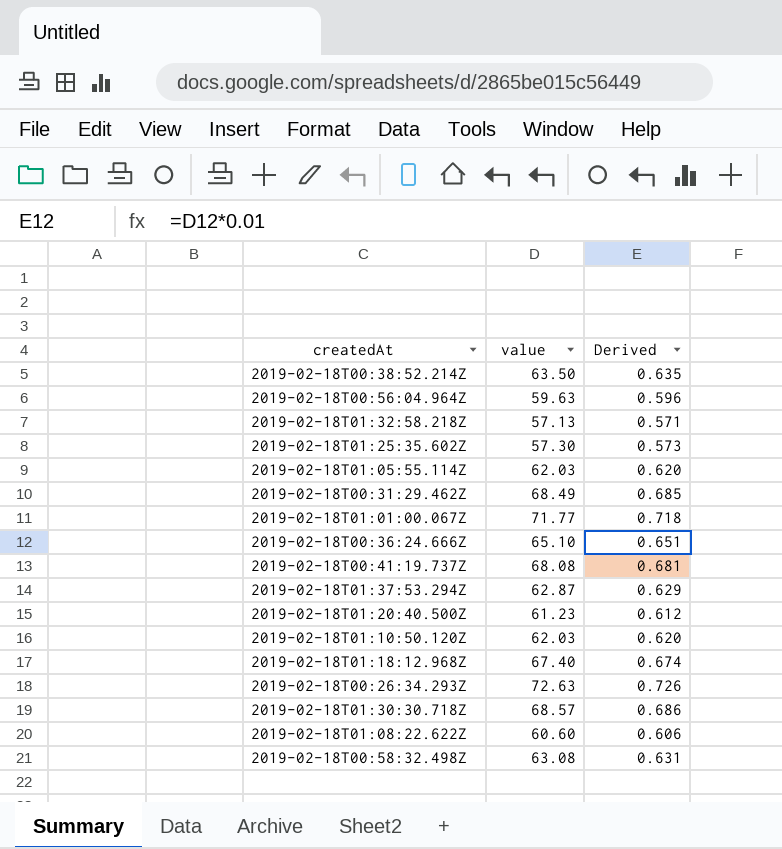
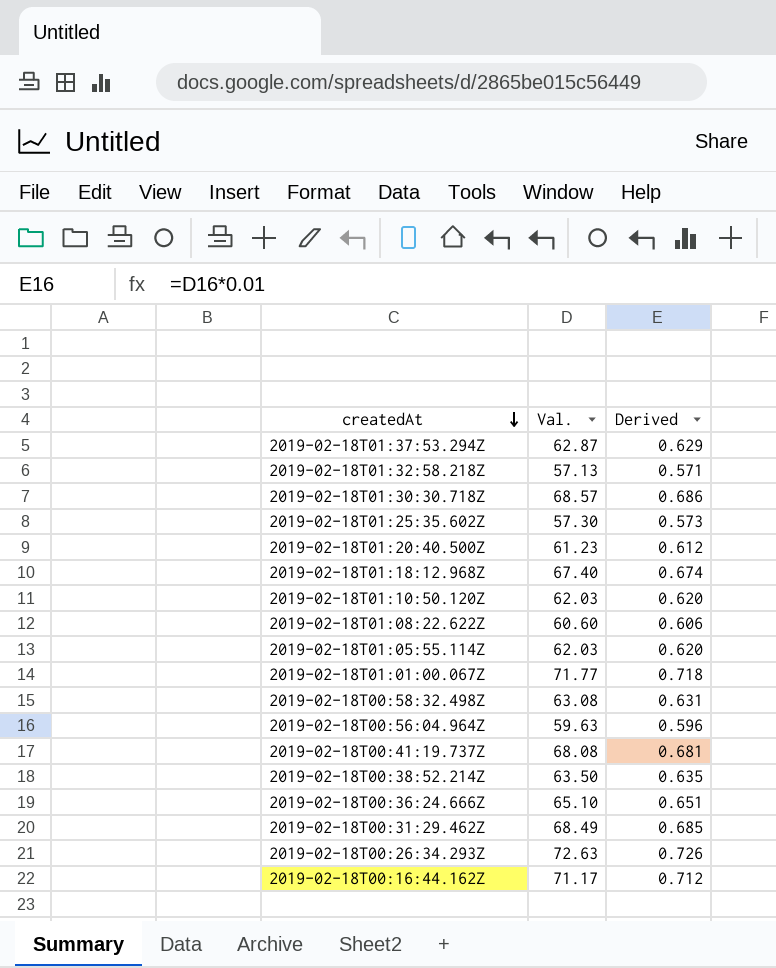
row order: none -> createdAt descending
column name: value -> Val.
row 2019-02-18T00:16:44.162Z: none -> 71.17 | 0.712

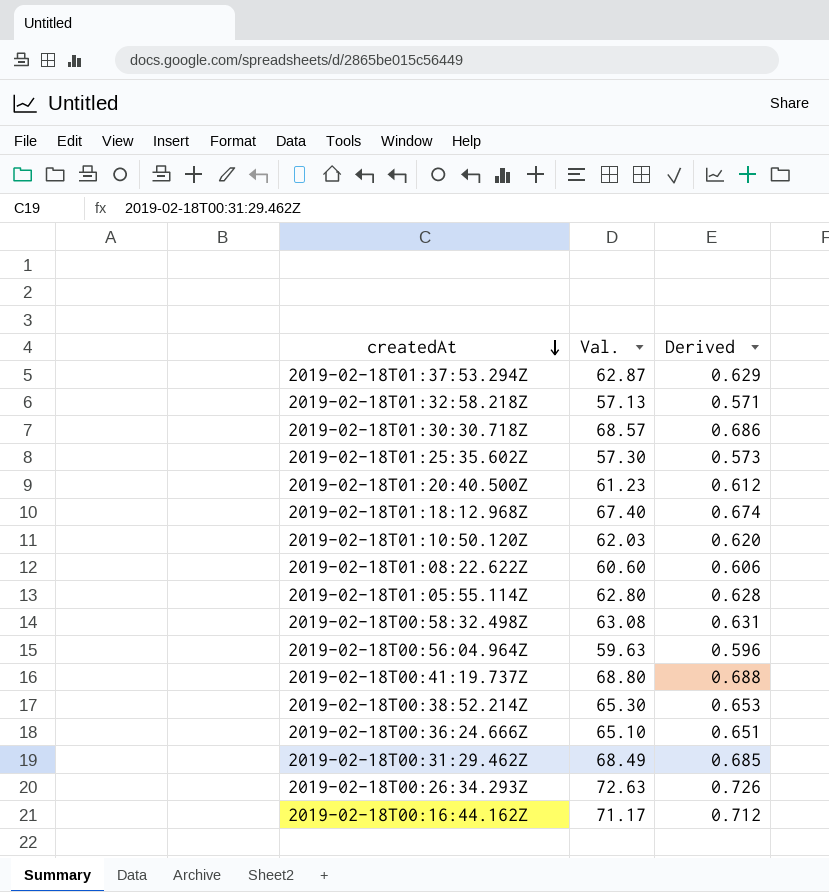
row 2019-02-18T01:01:00.067Z: 71.77 | 0.718 -> none
2019-02-18T01:05:55.114Z | Val.: 62.03 -> 62.80
2019-02-18T01:05:55.114Z | Derived: 0.620 -> 0.628
2019-02-18T00:41:19.737Z | Val.: 68.08 -> 68.80
2019-02-18T00:41:19.737Z | Derived: 0.681 -> 0.688
2019-02-18T00:38:52.214Z | Val.: 63.50 -> 65.30
2019-02-18T00:38:52.214Z | Derived: 0.635 -> 0.653

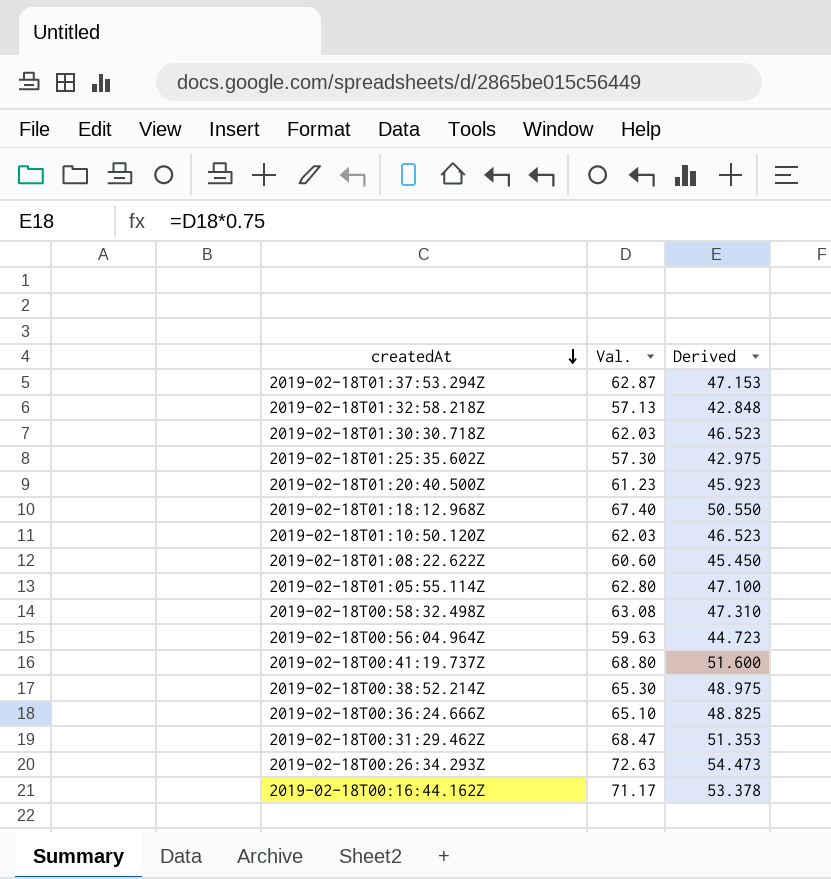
column Derived | formula: [Val.] * 0.01 -> [Val.] * 0.75
2019-02-18T01:30:30.718Z | Val.: 68.57 -> 62.03
2019-02-18T00:31:29.462Z | Val.: 68.49 -> 68.47

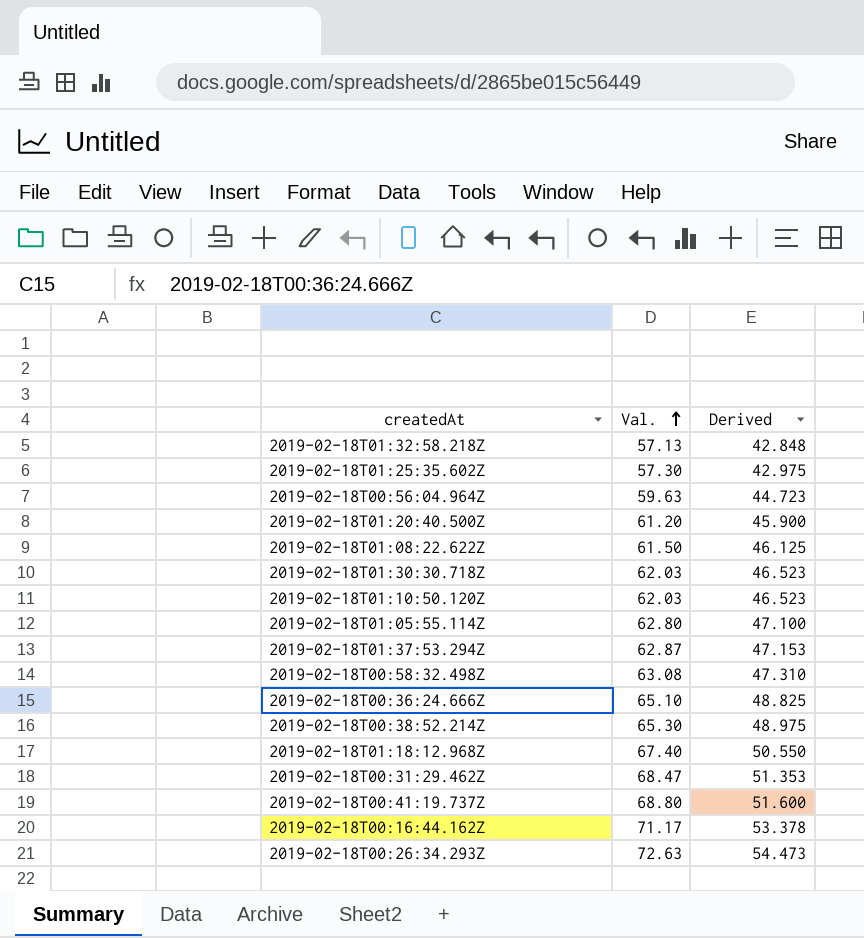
row order: createdAt descending -> Val. ascending
2019-02-18T01:20:40.500Z | Val.: 61.23 -> 61.20
2019-02-18T01:20:40.500Z | Derived: 45.923 -> 45.900
2019-02-18T01:08:22.622Z | Val.: 60.60 -> 61.50
2019-02-18T01:08:22.622Z | Derived: 45.450 -> 46.125

